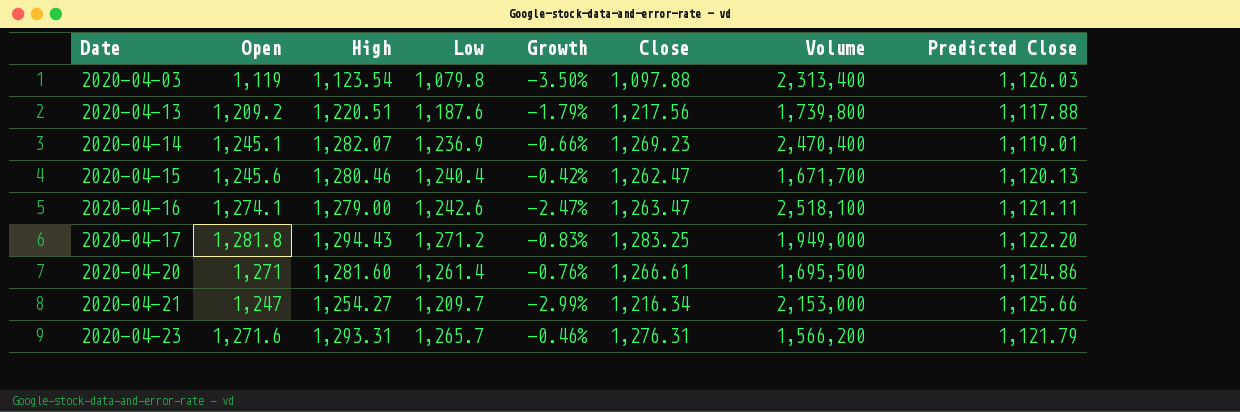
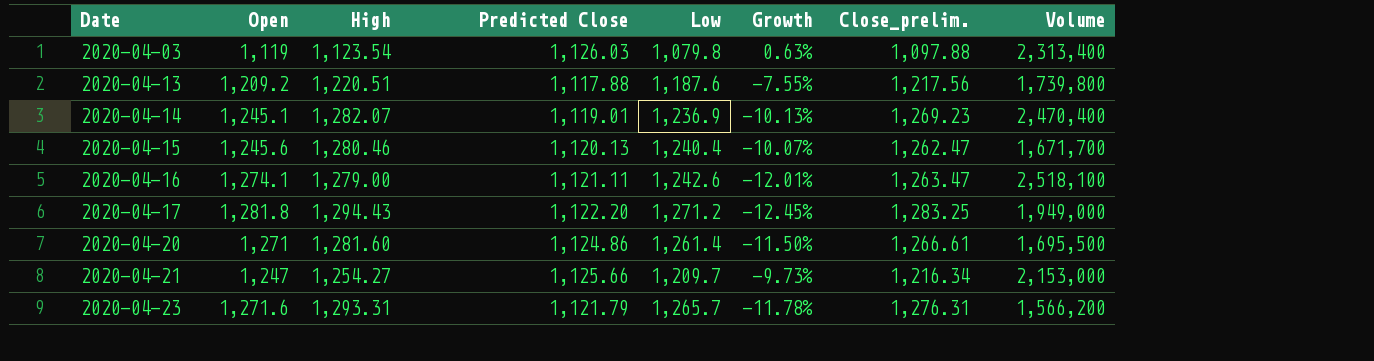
column Predicted Close | position: 8 -> 4
column Growth | formula: ([Low] - [Open]) / [Open] -> ([Predicted Close] - [Open]) / [Open]
column name: Close -> Close_prelim.

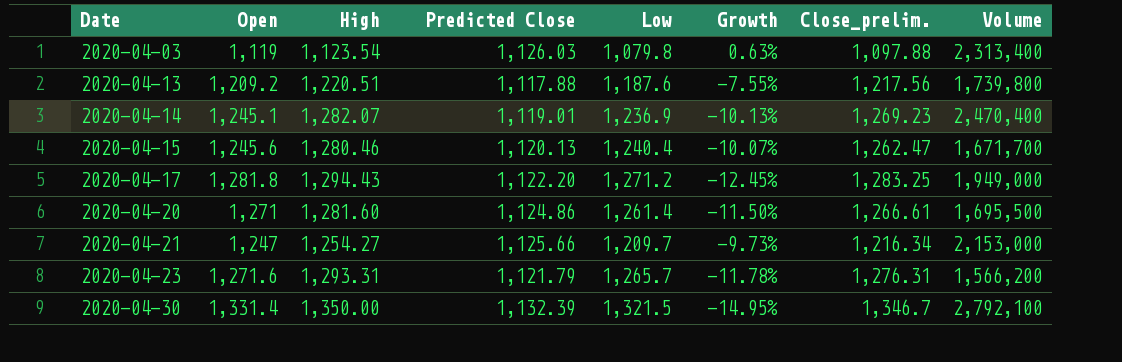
row 2020-04-16: 1,274.1 | 1,279.00 | 1,121.11 | 1,242.6 | -12.01% | 1,263.47 | 2,518,100 -> none
row 2020-04-30: none -> 1,331.4 | 1,350.00 | 1,132.39 | 1,321.5 | -14.95% | 1,346.7 | 2,792,100

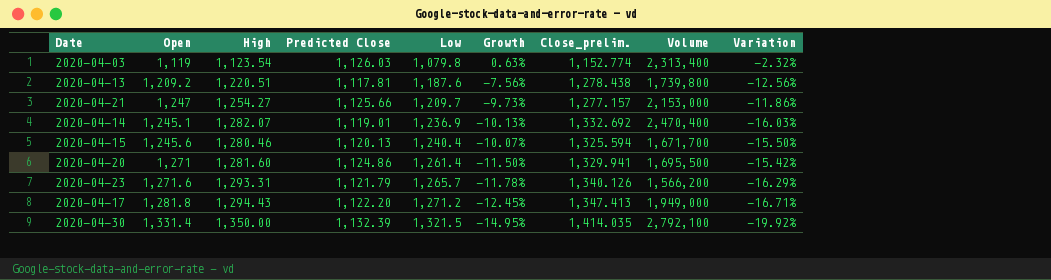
row order: Date ascending -> Low ascending
column Variation | formula: none -> ([Predicted Close] - [Close_prelim.]) / [Close_prelim.]
2020-04-03 | Close_prelim.: 1,097.88 -> 1,152.774
2020-04-13 | Predicted Close: 1,117.88 -> 1,117.81
2020-04-13 | Growth: -7.55% -> -7.56%
2020-04-13 | Close_prelim.: 1,217.56 -> 1,278.438
2020-04-21 | Close_prelim.: 1,216.34 -> 1,277.157
2020-04-14 | Close_prelim.: 1,269.23 -> 1,332.692
2020-04-15 | Close_prelim.: 1,262.47 -> 1,325.594
2020-04-20 | Close_prelim.: 1,266.61 -> 1,329.941
2020-04-23 | Close_prelim.: 1,276.31 -> 1,340.126
2020-04-17 | Close_prelim.: 1,283.25 -> 1,347.413
2020-04-30 | Close_prelim.: 1,346.7 -> 1,414.035

